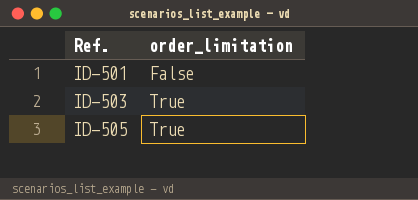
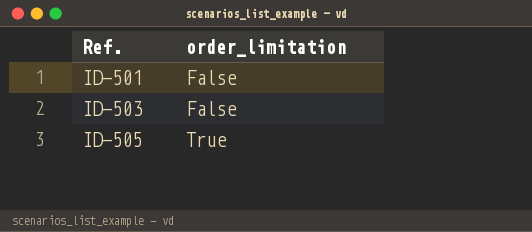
ID-503 | order_limitation: True -> False

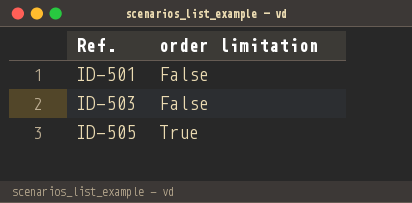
column name: order_limitation -> order limitation

